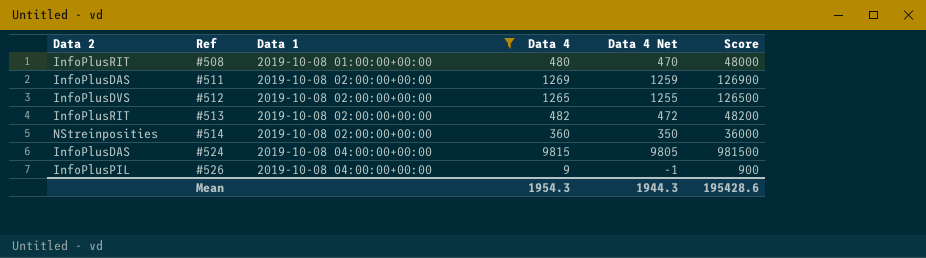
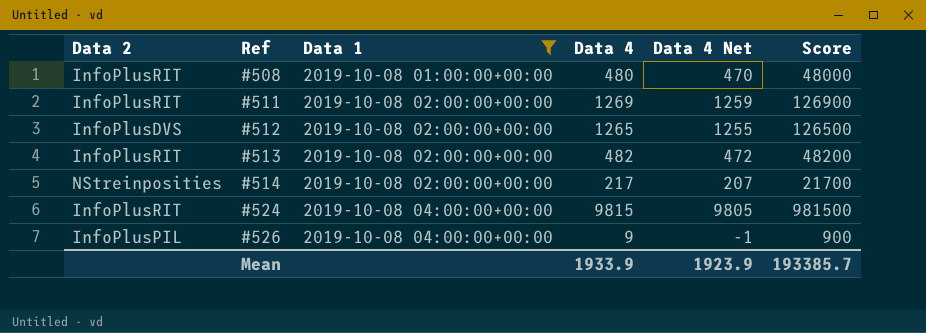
#511 | Data 2: InfoPlusDAS -> InfoPlusRIT
#514 | Data 4: 360 -> 217
#514 | Data 4 Net: 350 -> 207
#514 | Score: 36000 -> 21700
#524 | Data 2: InfoPlusDAS -> InfoPlusRIT
Mean | Data 4: 1954.3 -> 1933.9
Mean | Data 4 Net: 1944.3 -> 1923.9
Mean | Score: 195428.6 -> 193385.7

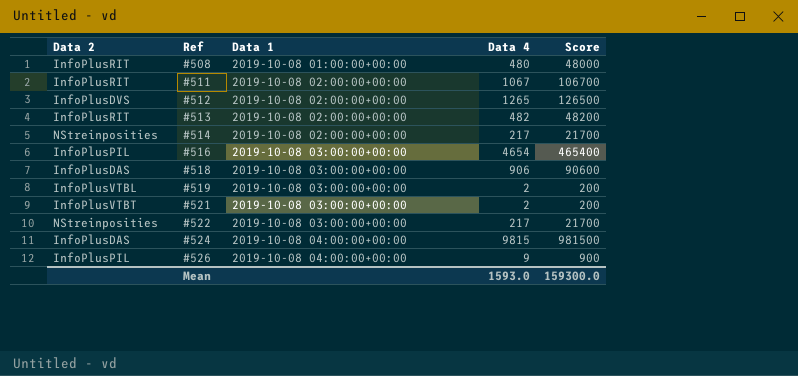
filter: Data 1 != 2019-10-08 03:00:00+00:00 -> none
column Data 4 Net | formula: [Data 4] - 10 -> none
#511 | Data 4: 1269 -> 1067
#511 | Score: 126900 -> 106700
#524 | Data 2: InfoPlusRIT -> InfoPlusDAS
Mean | Data 4: 1933.9 -> 1593.0
Mean | Score: 193385.7 -> 159300.0

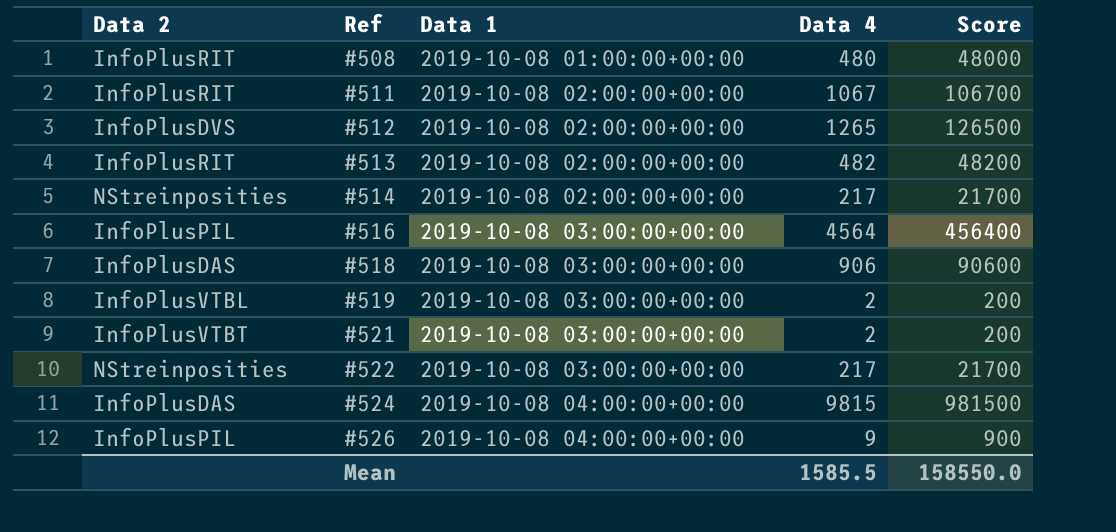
#516 | Data 4: 4654 -> 4564
#516 | Score: 465400 -> 456400
Mean | Data 4: 1593.0 -> 1585.5
Mean | Score: 159300.0 -> 158550.0

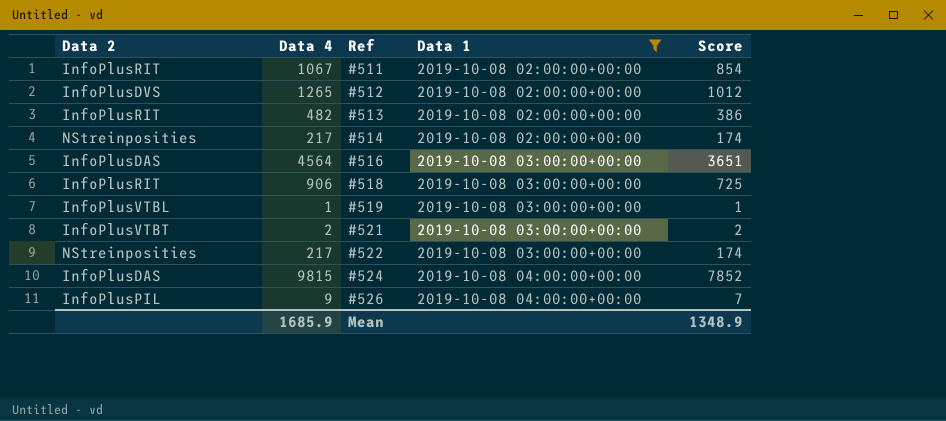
filter: none -> Data 1 != 2019-10-08 01:00:00+00:00
column Data 4 | position: 4 -> 2
column Score | formula: [Data 4] * 100 -> [Data 4] * 0.8
#516 | Data 2: InfoPlusPIL -> InfoPlusDAS
#518 | Data 2: InfoPlusDAS -> InfoPlusRIT
#519 | Data 4: 2 -> 1
Mean | Data 4: 1585.5 -> 1685.9
Mean | Score: 158550.0 -> 1348.9

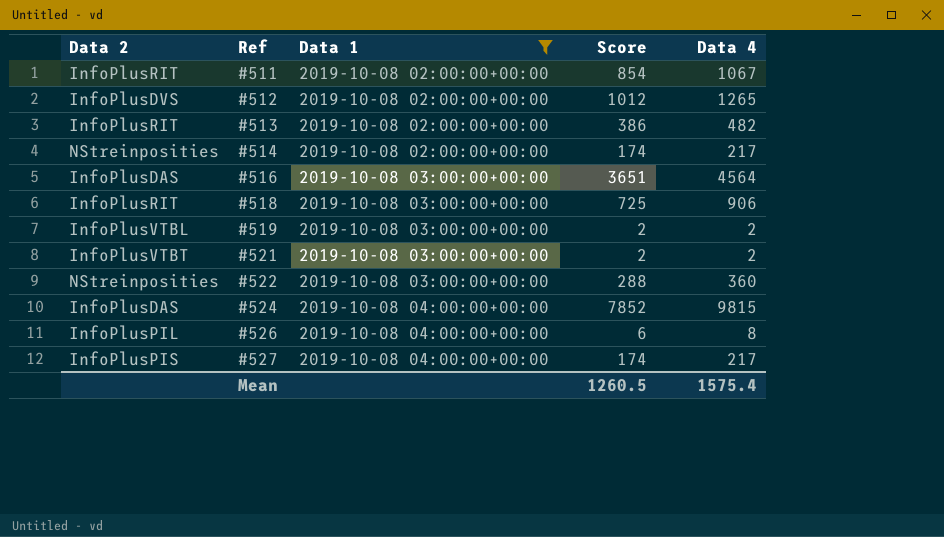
column Data 4 | position: 2 -> 5
#519 | Score: 1 -> 2
#519 | Data 4: 1 -> 2
#522 | Score: 174 -> 288
#522 | Data 4: 217 -> 360
#526 | Score: 7 -> 6
#526 | Data 4: 9 -> 8
row #527: none -> InfoPlusPIS | 2019-10-08 04:00:00+00:00 | 174 | 217
Mean | Score: 1348.9 -> 1260.5
Mean | Data 4: 1685.9 -> 1575.4

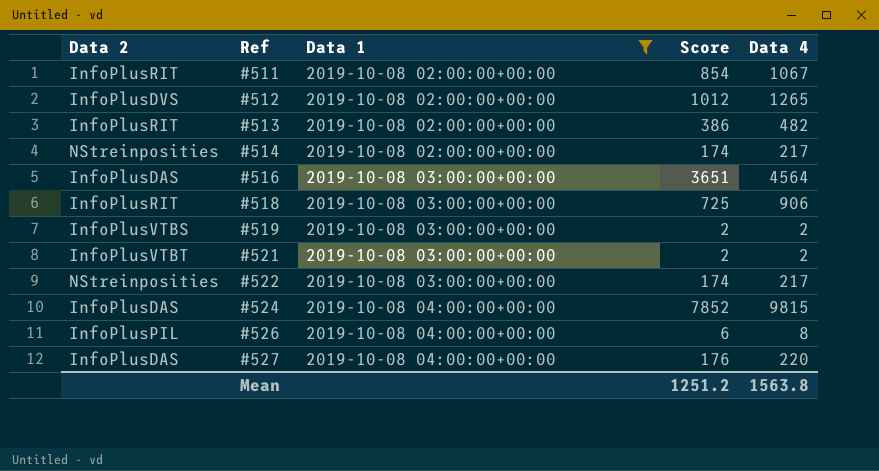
#519 | Data 2: InfoPlusVTBL -> InfoPlusVTBS
#522 | Score: 288 -> 174
#522 | Data 4: 360 -> 217
#527 | Data 2: InfoPlusPIS -> InfoPlusDAS
#527 | Score: 174 -> 176
#527 | Data 4: 217 -> 220
Mean | Score: 1260.5 -> 1251.2
Mean | Data 4: 1575.4 -> 1563.8

